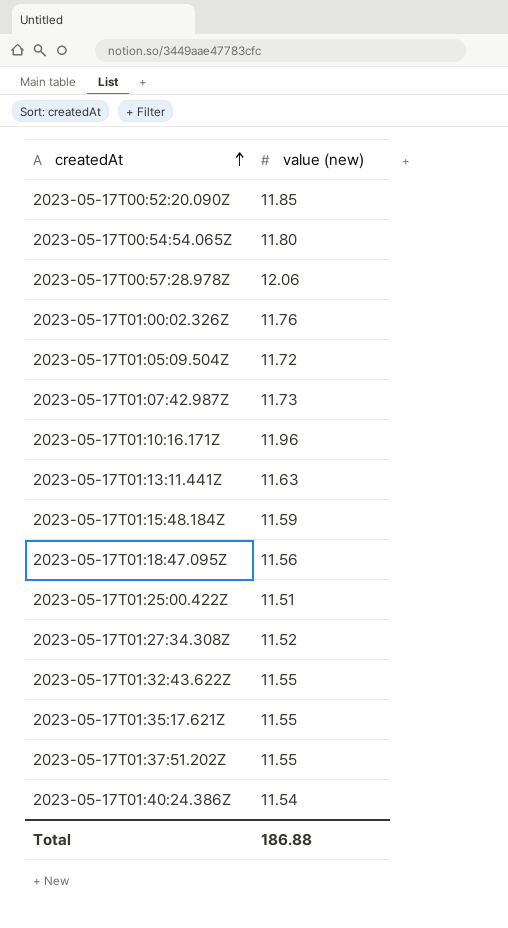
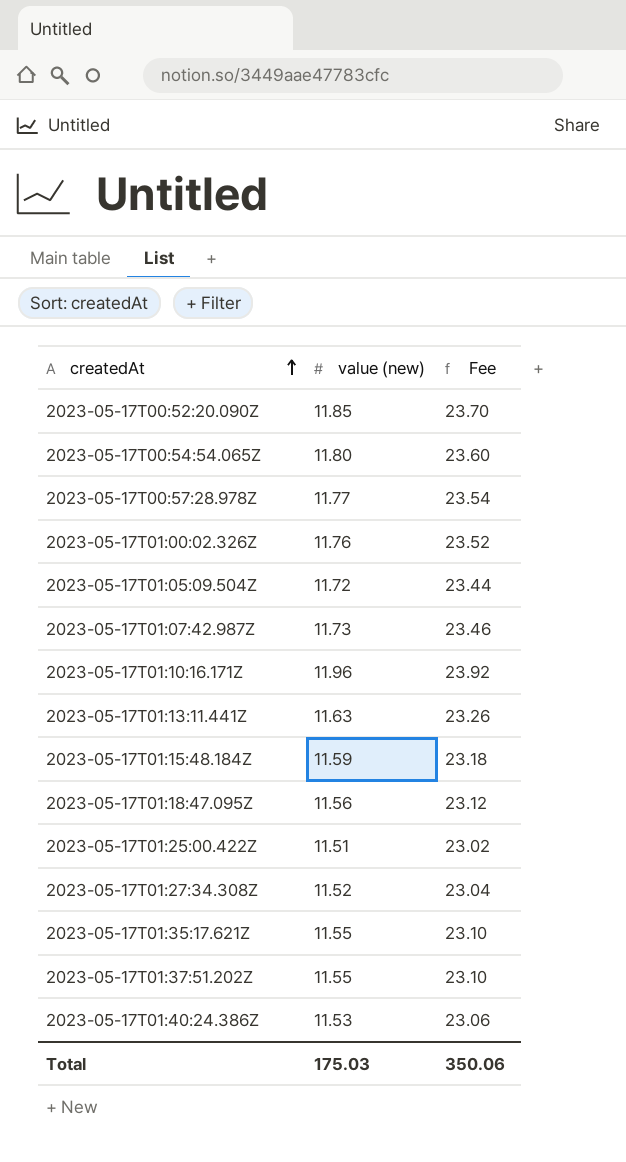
column Fee | formula: none -> [value (new)] * 2
row 2023-05-17T01:32:43.622Z: 11.55 -> none
2023-05-17T00:57:28.978Z | value (new): 12.06 -> 11.77
2023-05-17T01:40:24.386Z | value (new): 11.54 -> 11.53
Total | value (new): 186.88 -> 175.03

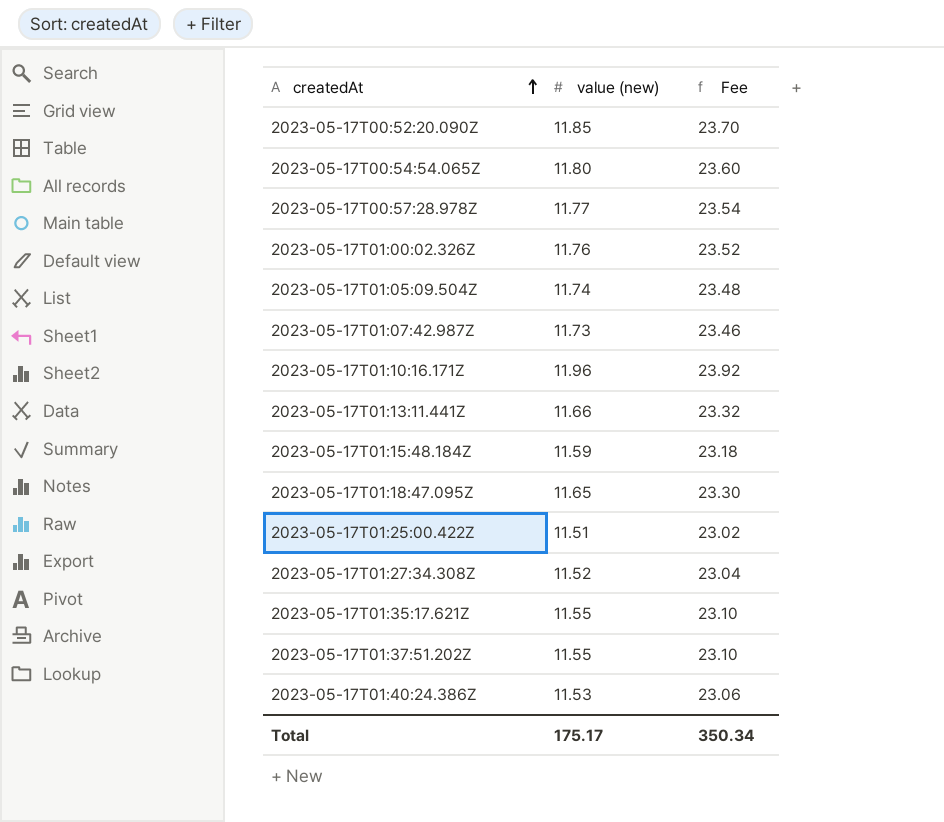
2023-05-17T01:05:09.504Z | value (new): 11.72 -> 11.74
2023-05-17T01:05:09.504Z | Fee: 23.44 -> 23.48
2023-05-17T01:13:11.441Z | value (new): 11.63 -> 11.66
2023-05-17T01:13:11.441Z | Fee: 23.26 -> 23.32
2023-05-17T01:18:47.095Z | value (new): 11.56 -> 11.65
2023-05-17T01:18:47.095Z | Fee: 23.12 -> 23.30
Total | value (new): 175.03 -> 175.17
Total | Fee: 350.06 -> 350.34

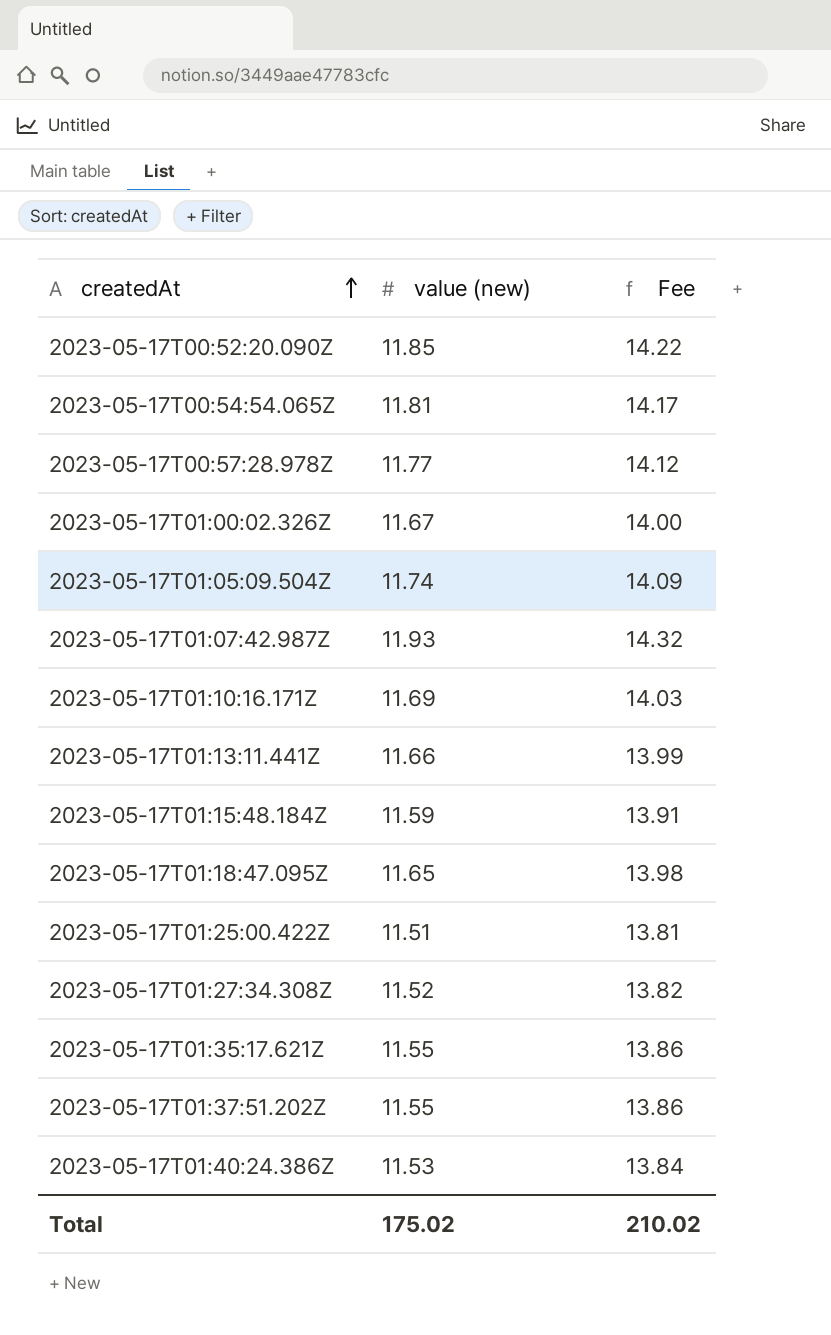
column Fee | formula: [value (new)] * 2 -> [value (new)] * 1.2
2023-05-17T00:54:54.065Z | value (new): 11.80 -> 11.81
2023-05-17T01:00:02.326Z | value (new): 11.76 -> 11.67
2023-05-17T01:07:42.987Z | value (new): 11.73 -> 11.93
2023-05-17T01:10:16.171Z | value (new): 11.96 -> 11.69
Total | value (new): 175.17 -> 175.02
Total | Fee: 350.34 -> 210.02

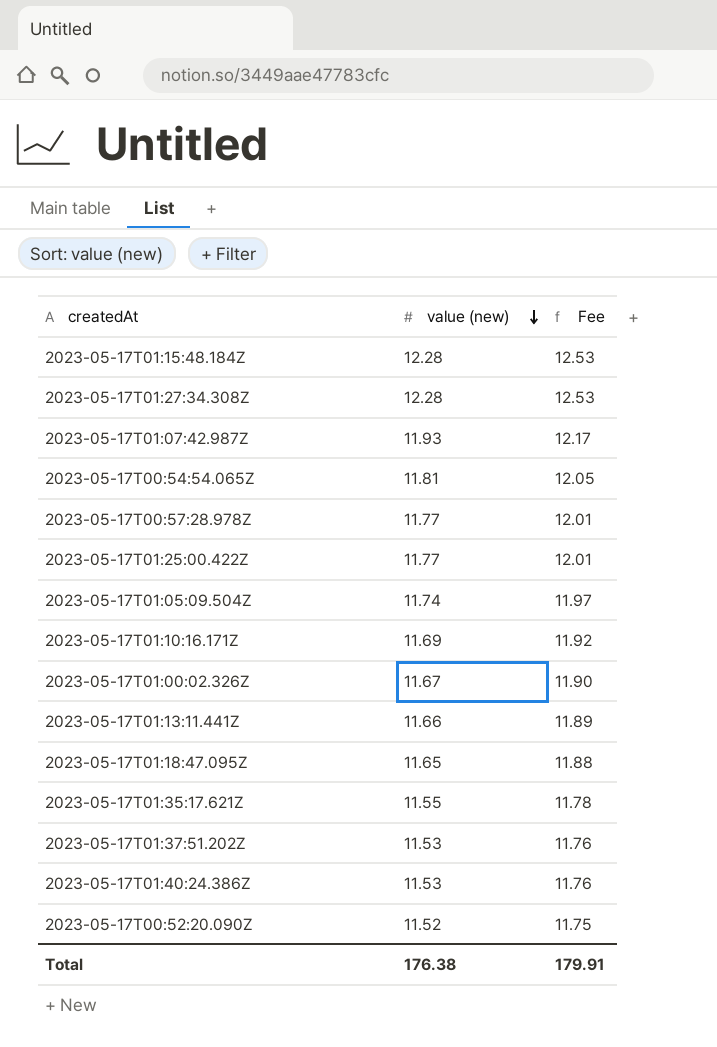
row order: createdAt ascending -> value (new) descending
column Fee | formula: [value (new)] * 1.2 -> [value (new)] * 1.02
2023-05-17T01:15:48.184Z | value (new): 11.59 -> 12.28
2023-05-17T01:27:34.308Z | value (new): 11.52 -> 12.28
2023-05-17T01:25:00.422Z | value (new): 11.51 -> 11.77
2023-05-17T01:37:51.202Z | value (new): 11.55 -> 11.53
2023-05-17T00:52:20.090Z | value (new): 11.85 -> 11.52
Total | value (new): 175.02 -> 176.38
Total | Fee: 210.02 -> 179.91

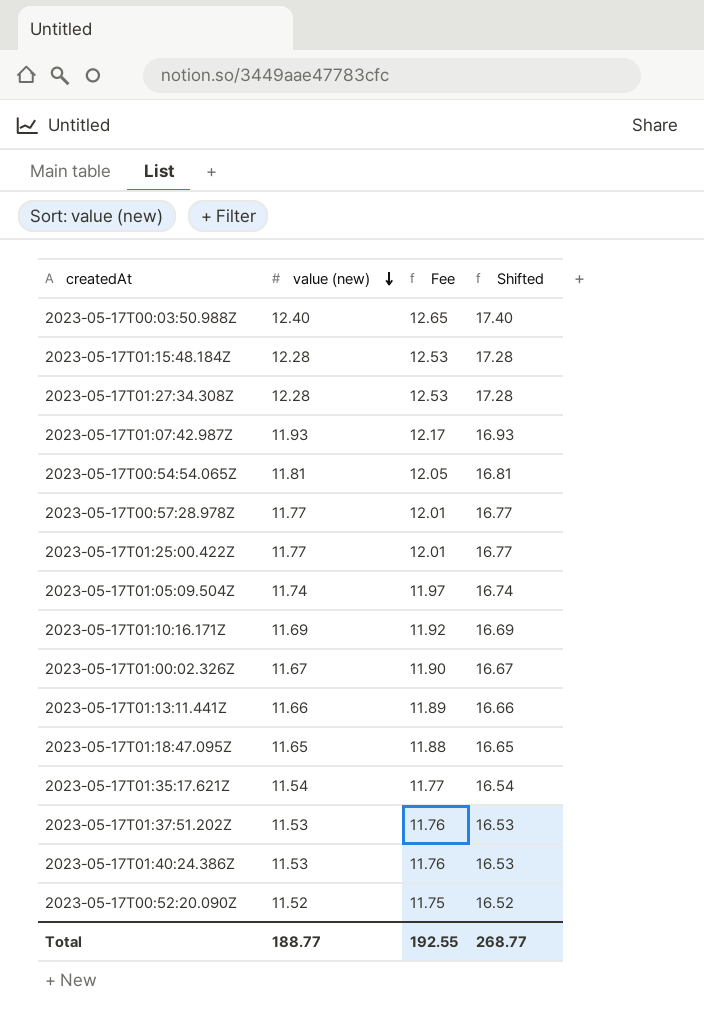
column Shifted | formula: none -> [value (new)] + 5
row 2023-05-17T00:03:50.988Z: none -> 12.40 | 12.65 | 17.40
2023-05-17T01:35:17.621Z | value (new): 11.55 -> 11.54
2023-05-17T01:35:17.621Z | Fee: 11.78 -> 11.77
Total | value (new): 176.38 -> 188.77
Total | Fee: 179.91 -> 192.55

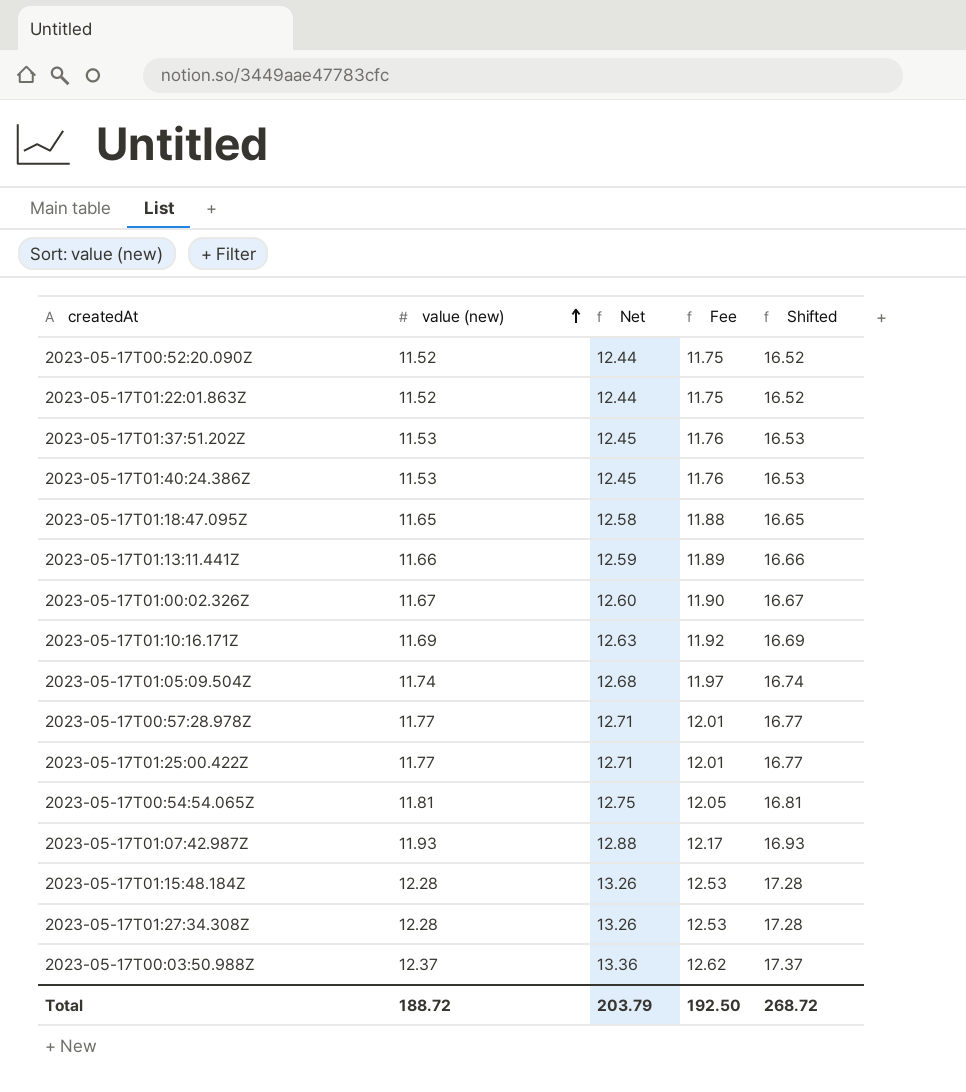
row order: value (new) descending -> value (new) ascending
column Net | formula: none -> [value (new)] * 1.08
row 2023-05-17T01:35:17.621Z: 11.54 | 11.77 | 16.54 -> none
row 2023-05-17T01:22:01.863Z: none -> 11.52 | 12.44 | 11.75 | 16.52
2023-05-17T00:03:50.988Z | value (new): 12.40 -> 12.37
2023-05-17T00:03:50.988Z | Fee: 12.65 -> 12.62
2023-05-17T00:03:50.988Z | Shifted: 17.40 -> 17.37
Total | value (new): 188.77 -> 188.72
Total | Fee: 192.55 -> 192.50
Total | Shifted: 268.77 -> 268.72

